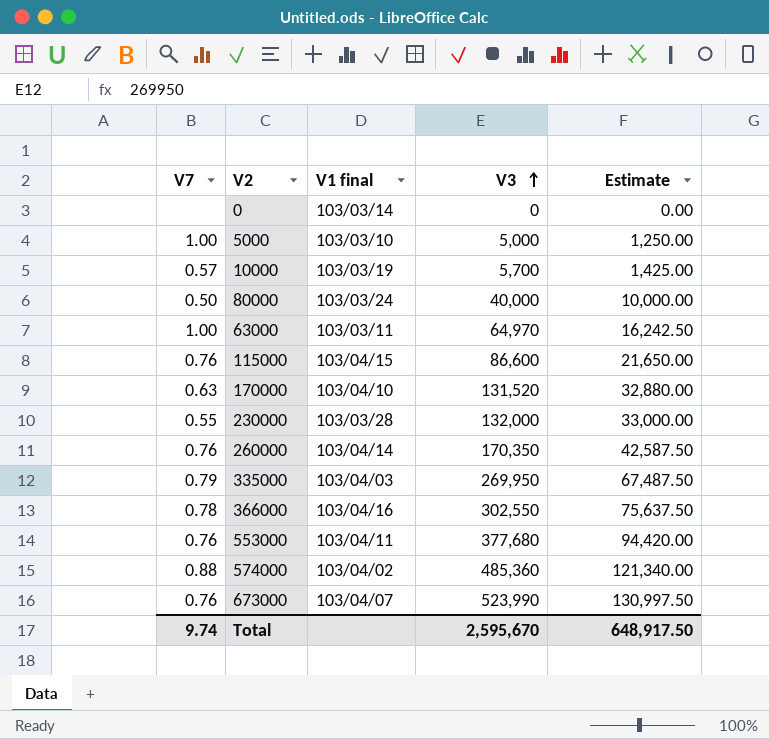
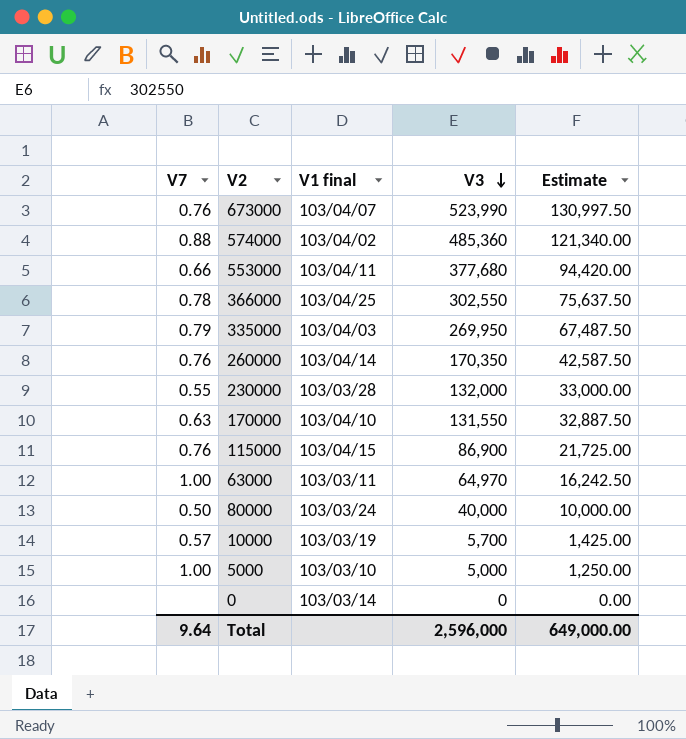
row order: V3 ascending -> V3 descending
553000 | V7: 0.76 -> 0.66
366000 | V1 final: 103/04/16 -> 103/04/25
170000 | V3: 131,520 -> 131,550
170000 | Estimate: 32,880.00 -> 32,887.50
115000 | V3: 86,600 -> 86,900
115000 | Estimate: 21,650.00 -> 21,725.00
Total | V7: 9.74 -> 9.64
Total | V3: 2,595,670 -> 2,596,000
Total | Estimate: 648,917.50 -> 649,000.00

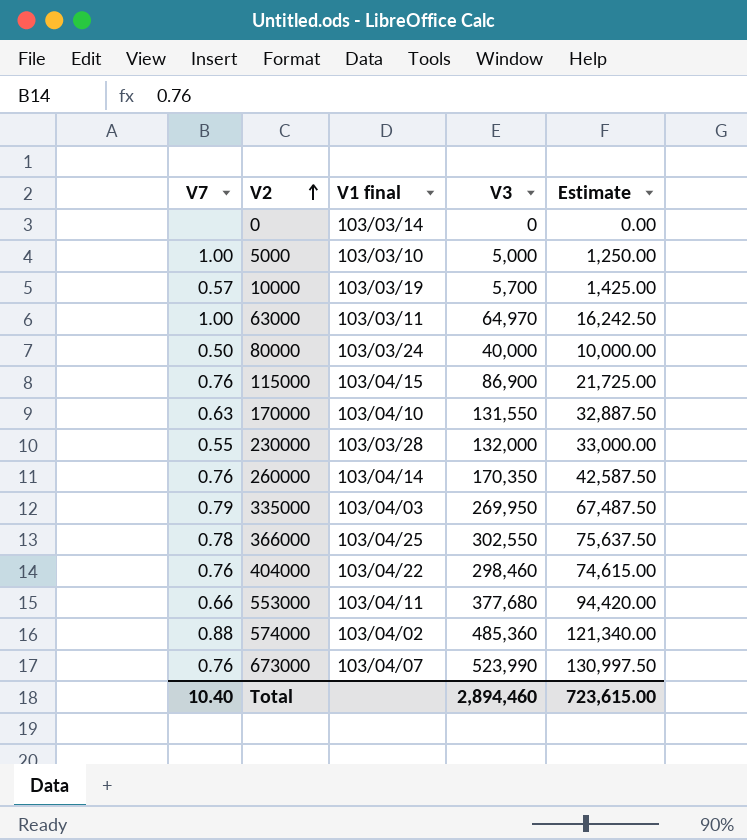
row order: V3 descending -> V2 ascending
row 404000: none -> 0.76 | 103/04/22 | 298,460 | 74,615.00
Total | V7: 9.64 -> 10.40
Total | V3: 2,596,000 -> 2,894,460
Total | Estimate: 649,000.00 -> 723,615.00

